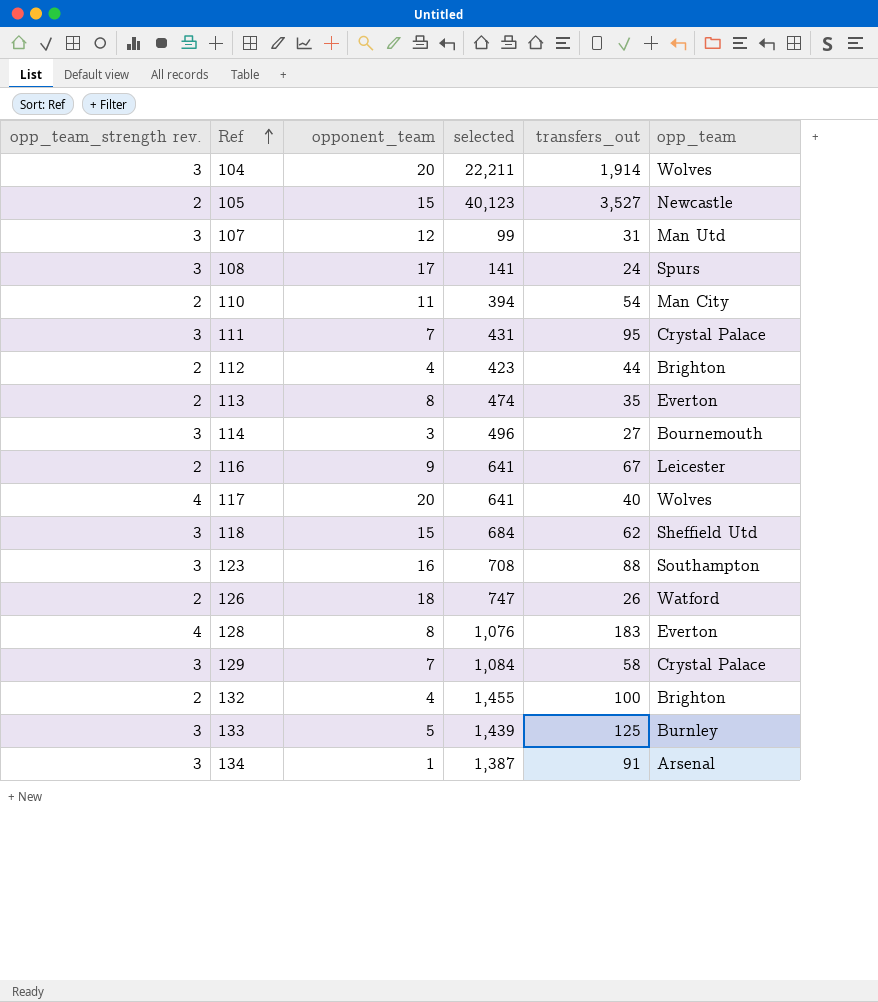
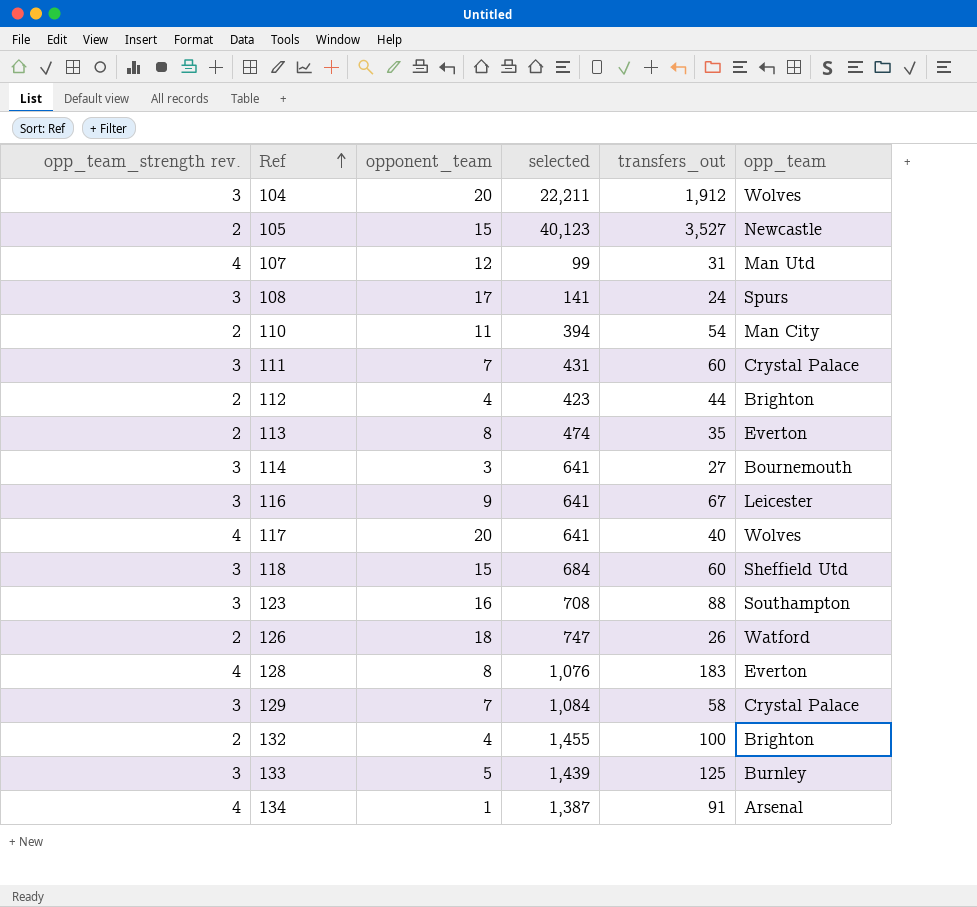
104 | transfers_out: 1,914 -> 1,912
107 | opp_team_strength rev.: 3 -> 4
111 | transfers_out: 95 -> 60
114 | selected: 496 -> 641
116 | opp_team_strength rev.: 2 -> 3
118 | transfers_out: 62 -> 60
134 | opp_team_strength rev.: 3 -> 4

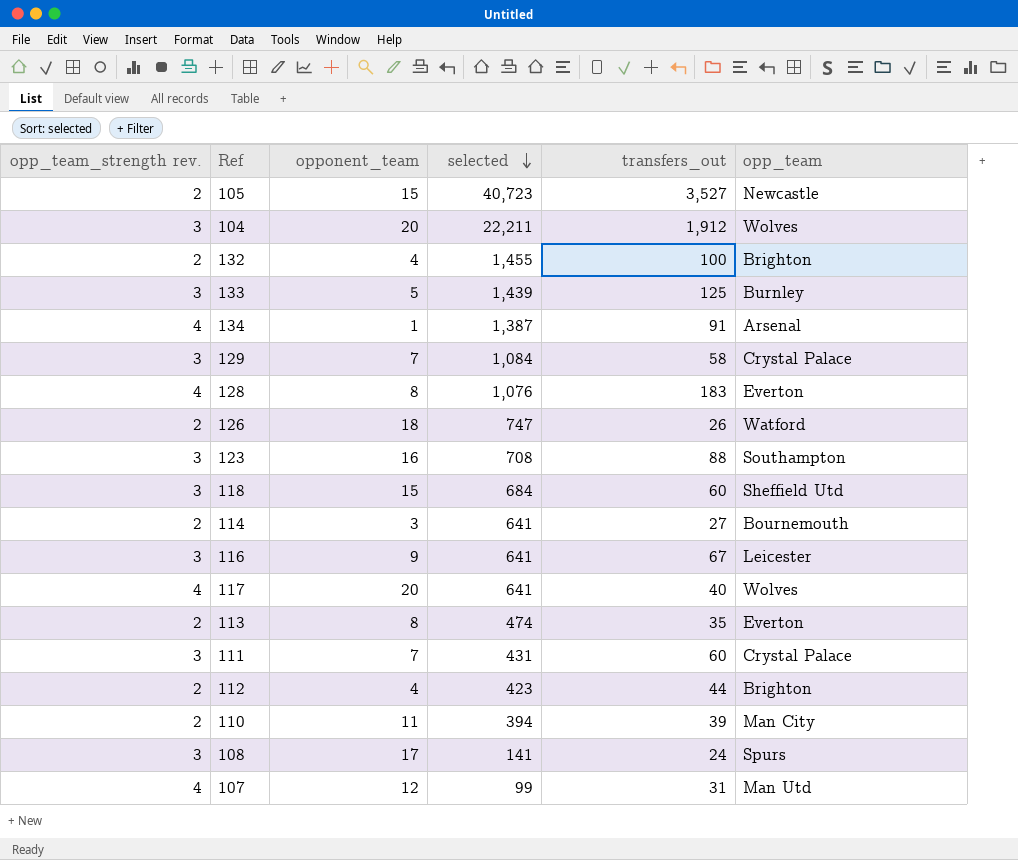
row order: Ref ascending -> selected descending
105 | selected: 40,123 -> 40,723
114 | opp_team_strength rev.: 3 -> 2
110 | transfers_out: 54 -> 39

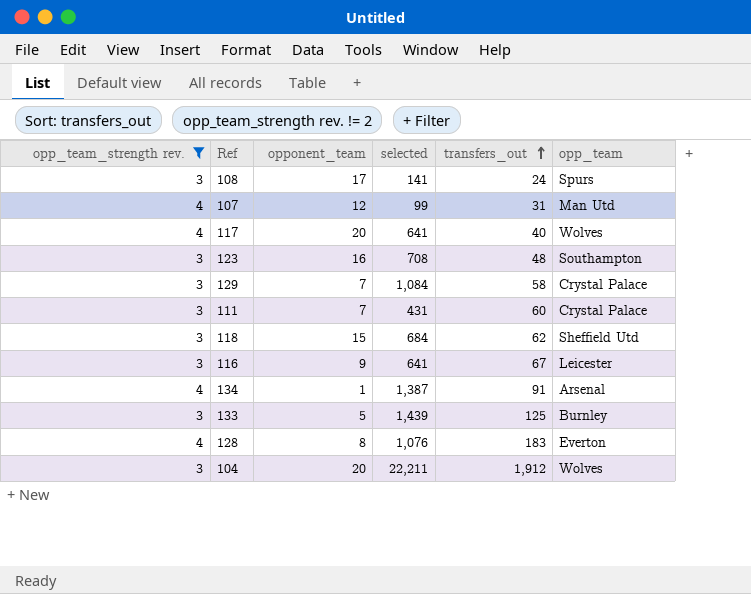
filter: none -> opp_team_strength rev. != 2
row order: selected descending -> transfers_out ascending
123 | transfers_out: 88 -> 48
118 | transfers_out: 60 -> 62

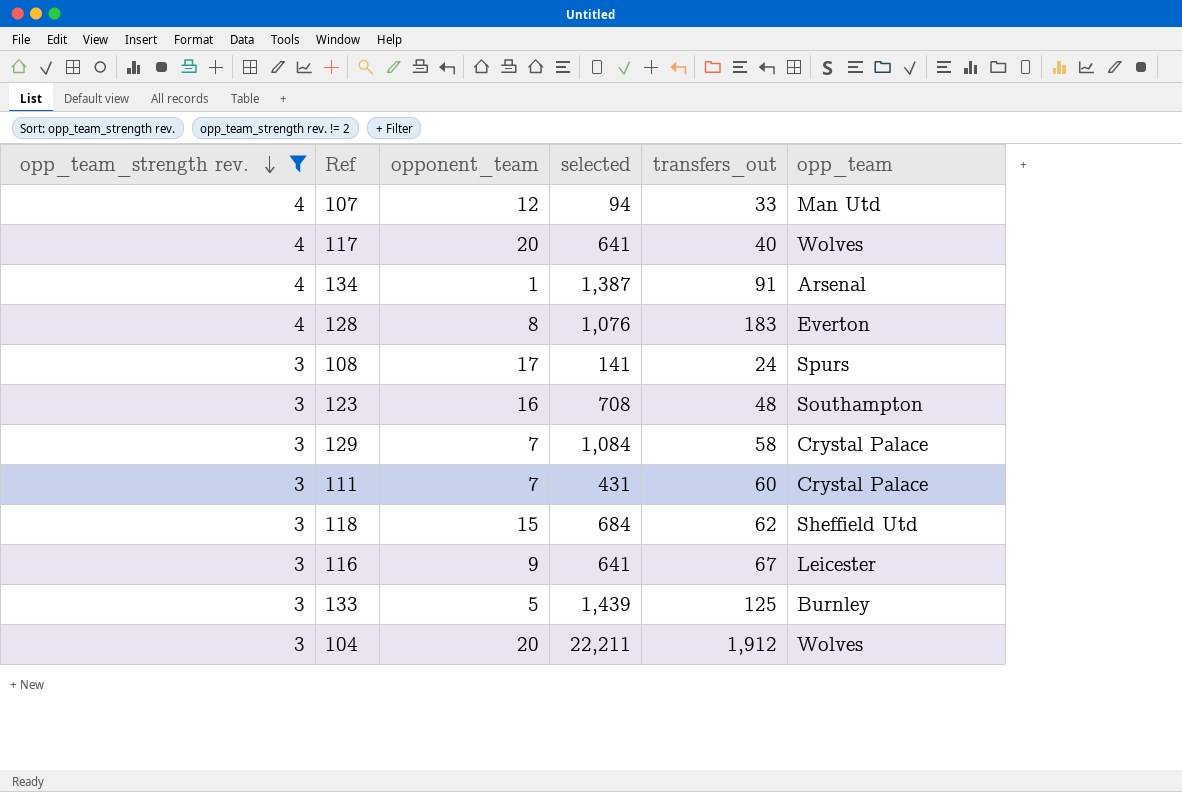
row order: transfers_out ascending -> opp_team_strength rev. descending
107 | selected: 99 -> 94
107 | transfers_out: 31 -> 33

